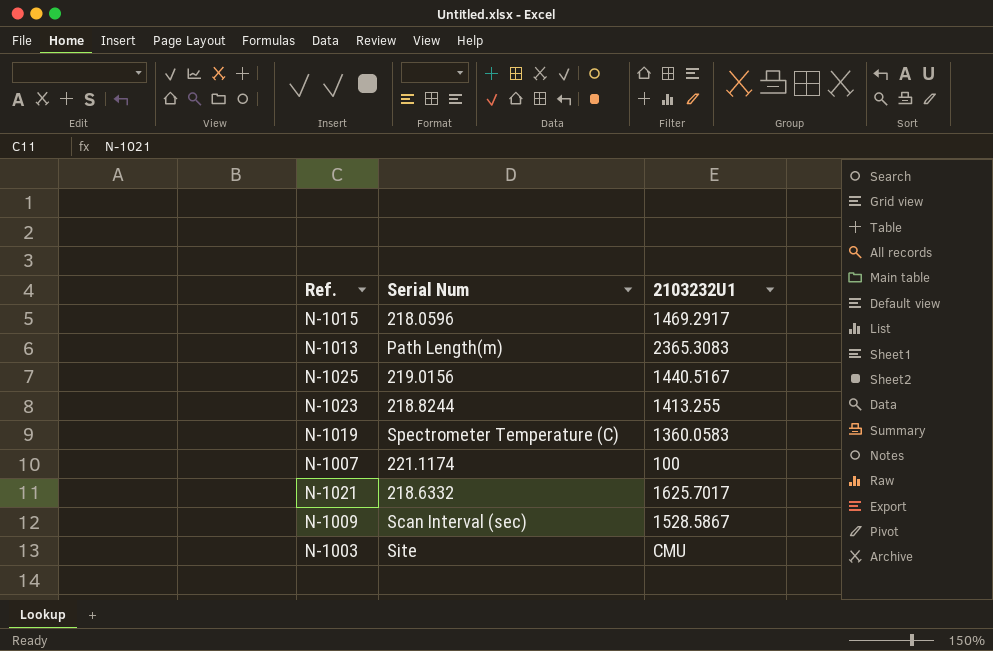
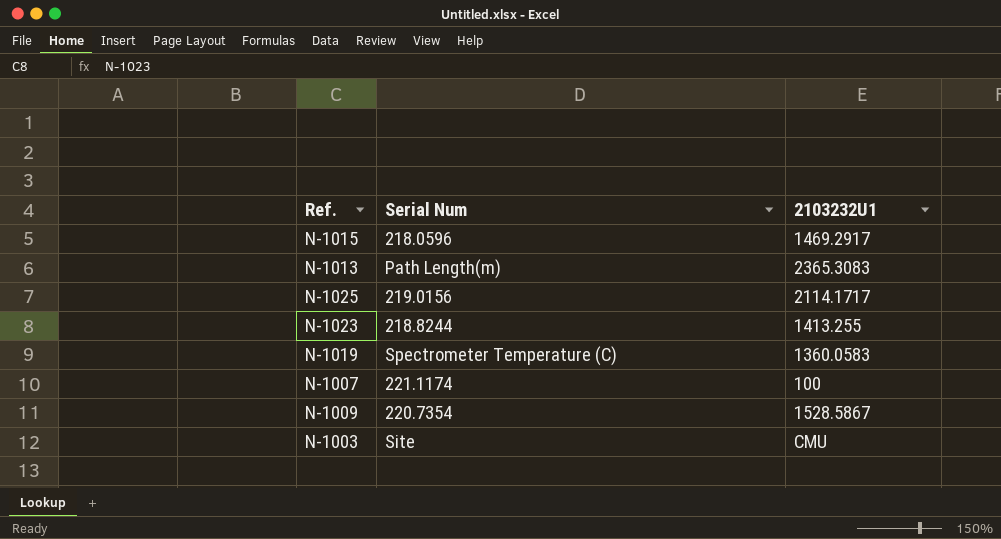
row N-1021: 218.6332 | 1625.7017 -> none
N-1025 | 2103232U1: 1440.5167 -> 2114.1717
N-1009 | Serial Num: Scan Interval (sec) -> 220.7354

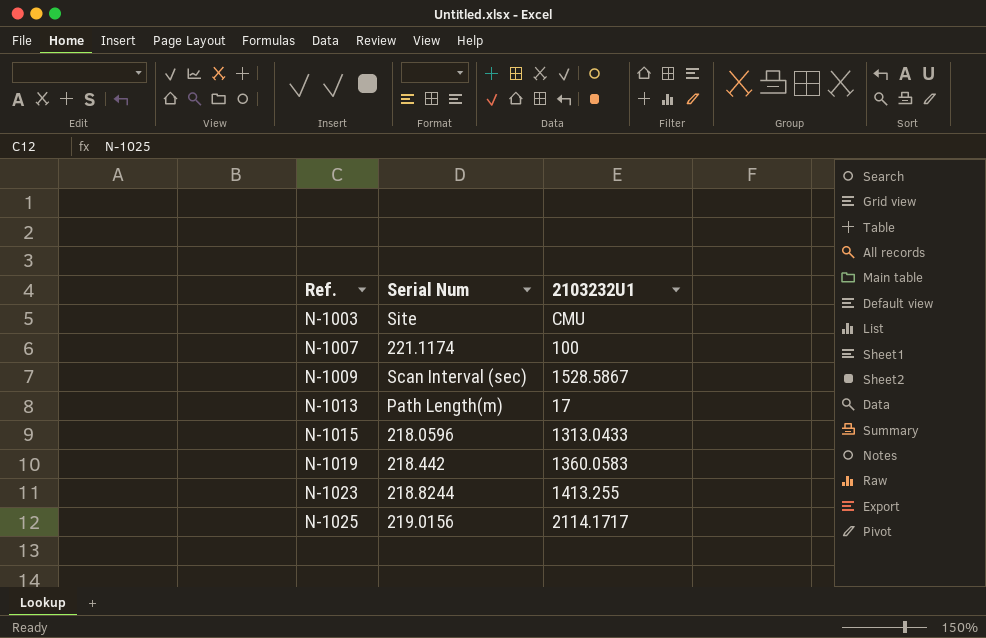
row order: none -> Ref. ascending
N-1009 | Serial Num: 220.7354 -> Scan Interval (sec)
N-1013 | 2103232U1: 2365.3083 -> 17
N-1015 | 2103232U1: 1469.2917 -> 1313.0433
N-1019 | Serial Num: Spectrometer Temperature (C) -> 218.442

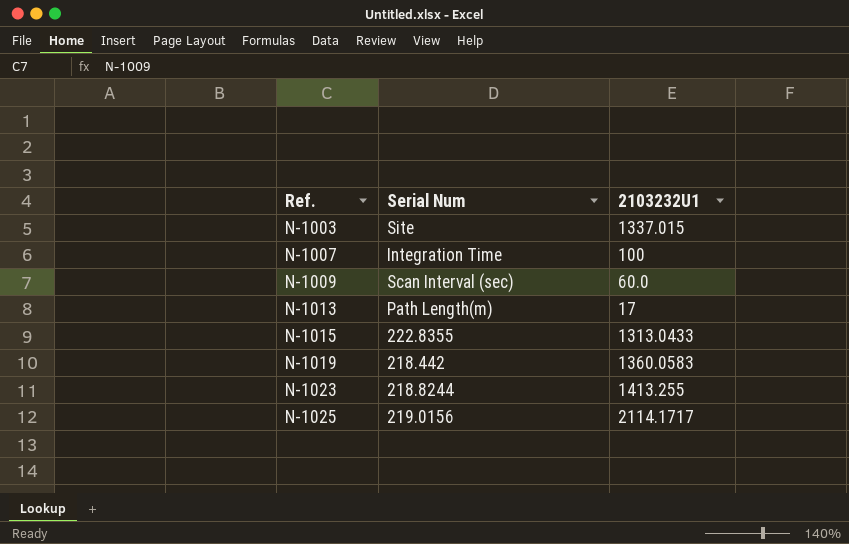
N-1003 | 2103232U1: CMU -> 1337.015
N-1007 | Serial Num: 221.1174 -> Integration Time
N-1009 | 2103232U1: 1528.5867 -> 60.0
N-1015 | Serial Num: 218.0596 -> 222.8355

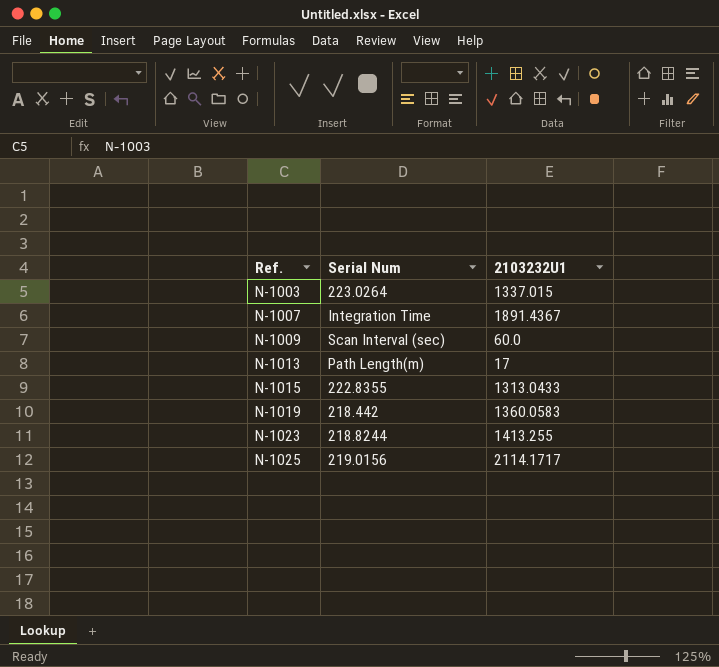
N-1003 | Serial Num: Site -> 223.0264
N-1007 | 2103232U1: 100 -> 1891.4367

